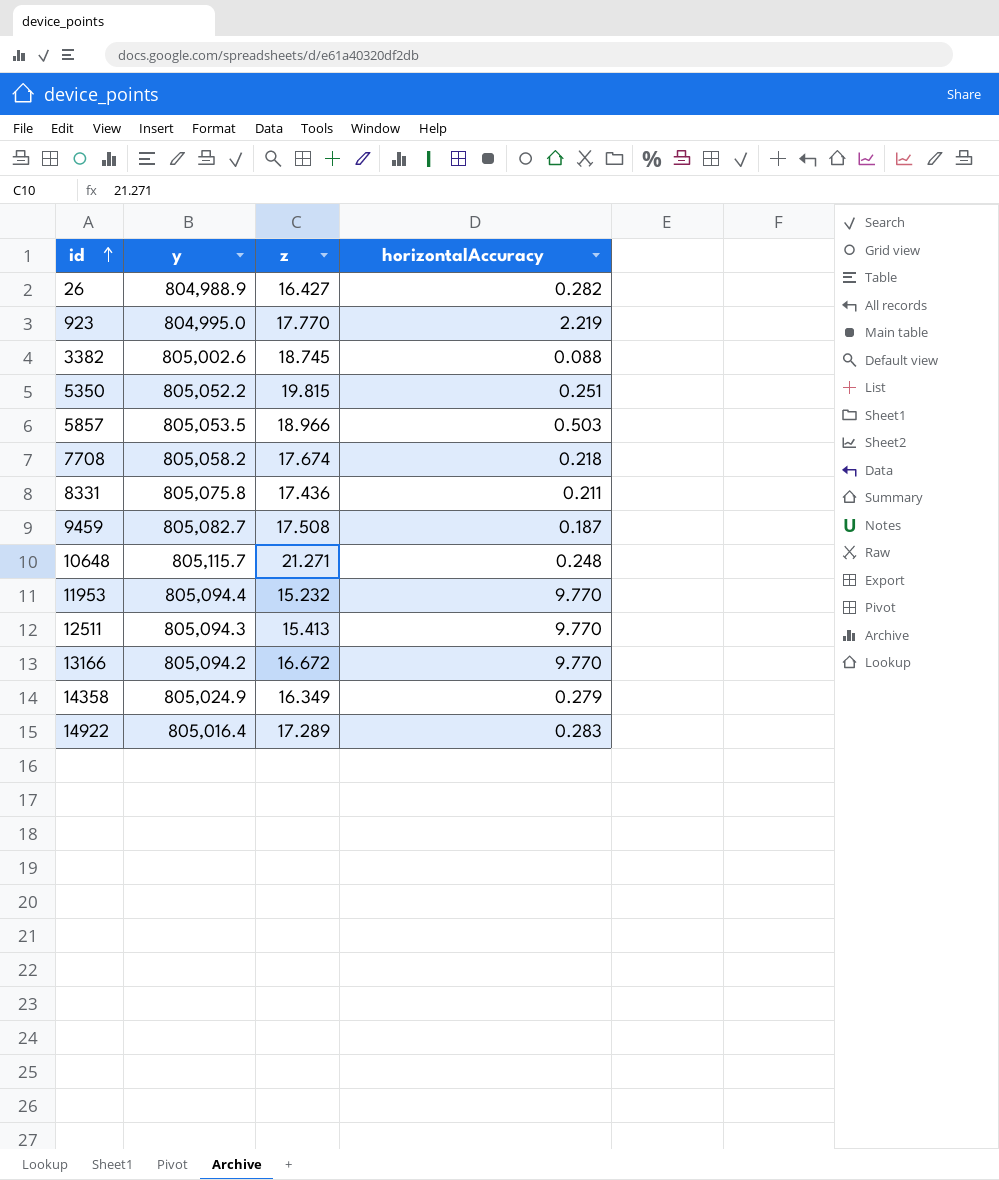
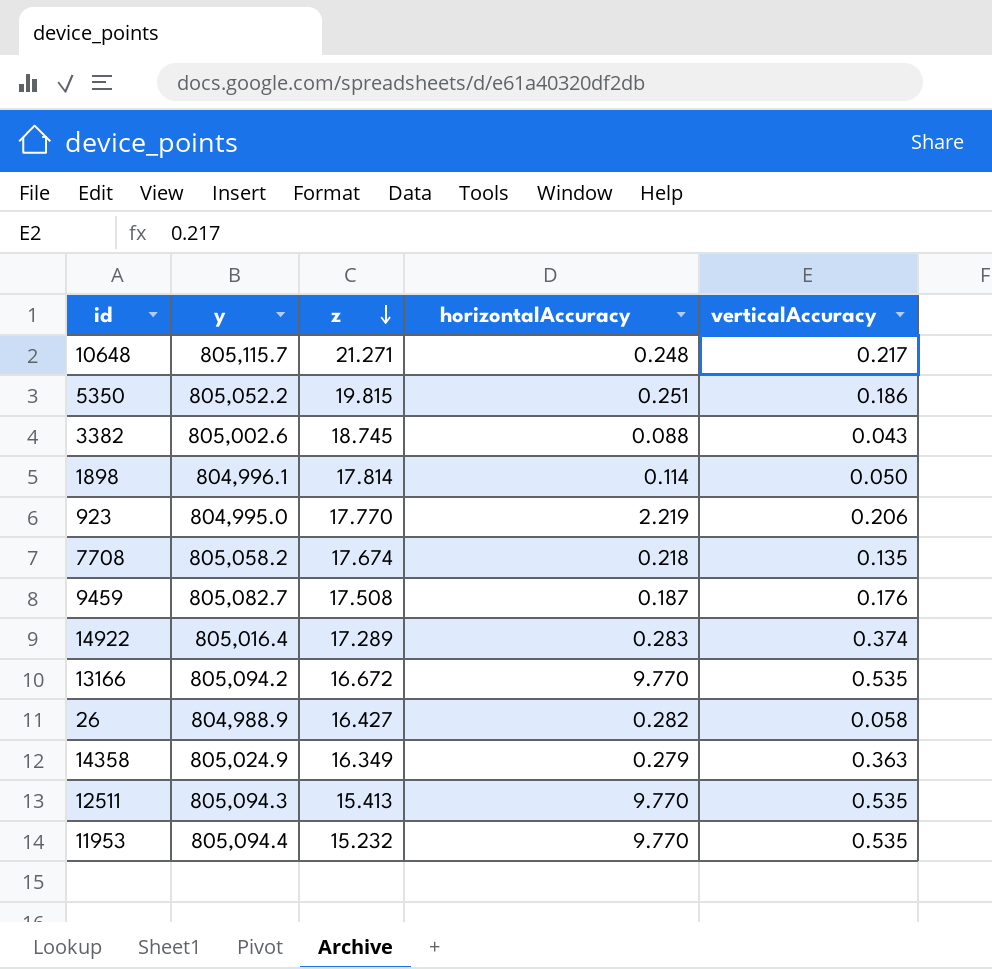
row order: id ascending -> z descending
column verticalAccuracy | position: none -> 5
row 5857: 805,053.5 | 18.966 | 0.503 -> none
row 8331: 805,075.8 | 17.436 | 0.211 -> none
row 1898: none -> 804,996.1 | 17.814 | 0.114 | 0.050

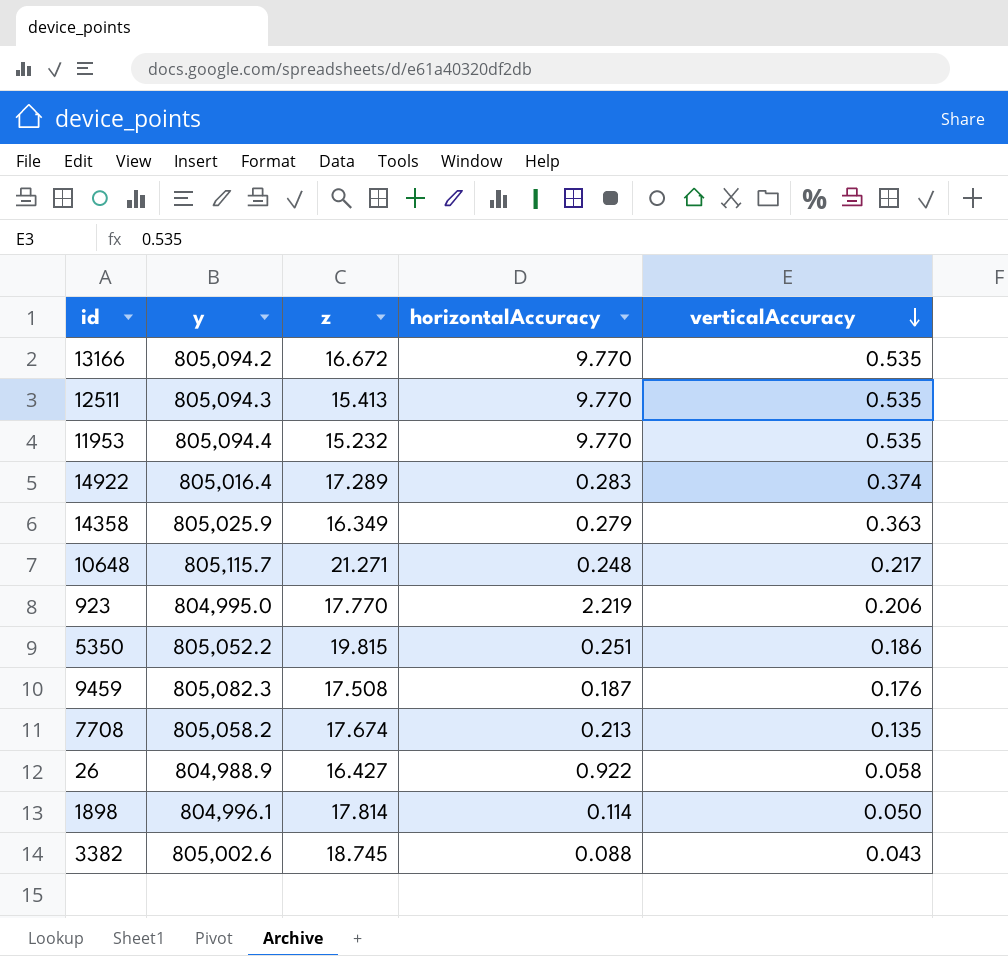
row order: z descending -> verticalAccuracy descending
14358 | y: 805,024.9 -> 805,025.9
9459 | y: 805,082.7 -> 805,082.3
7708 | horizontalAccuracy: 0.218 -> 0.213
26 | horizontalAccuracy: 0.282 -> 0.922

